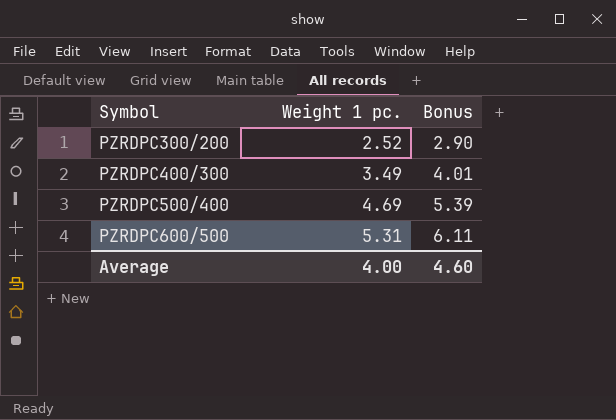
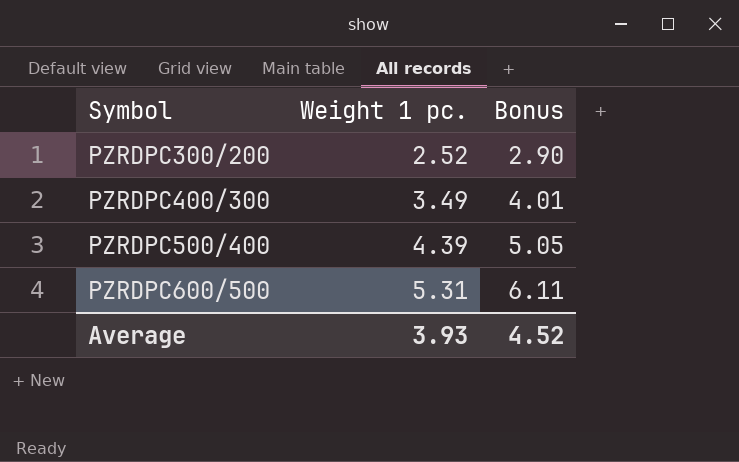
PZRDPC500/400 | Weight 1 pc.: 4.69 -> 4.39
PZRDPC500/400 | Bonus: 5.39 -> 5.05
Average | Weight 1 pc.: 4.00 -> 3.93
Average | Bonus: 4.60 -> 4.52

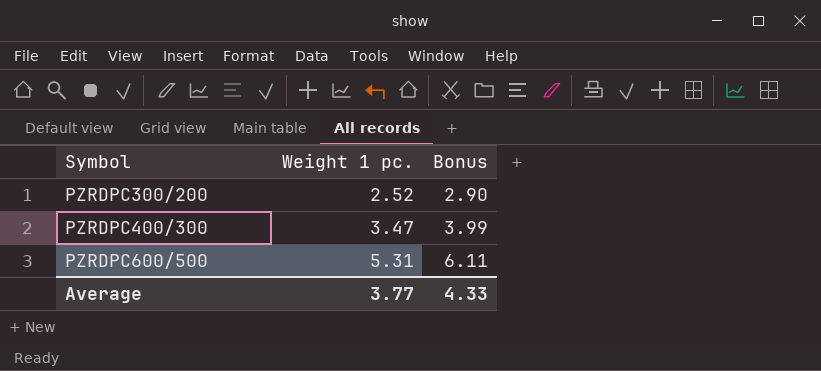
row PZRDPC500/400: 4.39 | 5.05 -> none
PZRDPC400/300 | Weight 1 pc.: 3.49 -> 3.47
PZRDPC400/300 | Bonus: 4.01 -> 3.99
Average | Weight 1 pc.: 3.93 -> 3.77
Average | Bonus: 4.52 -> 4.33

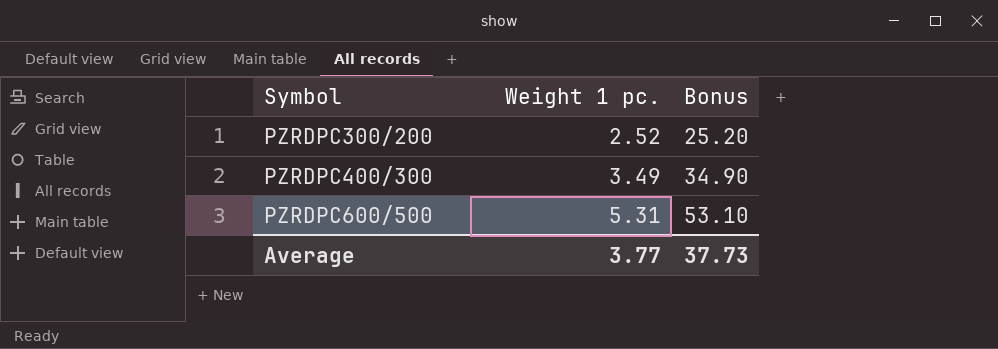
column Bonus | formula: [Weight 1 pc.] * 1.15 -> [Weight 1 pc.] * 10
PZRDPC400/300 | Weight 1 pc.: 3.47 -> 3.49
Average | Bonus: 4.33 -> 37.73

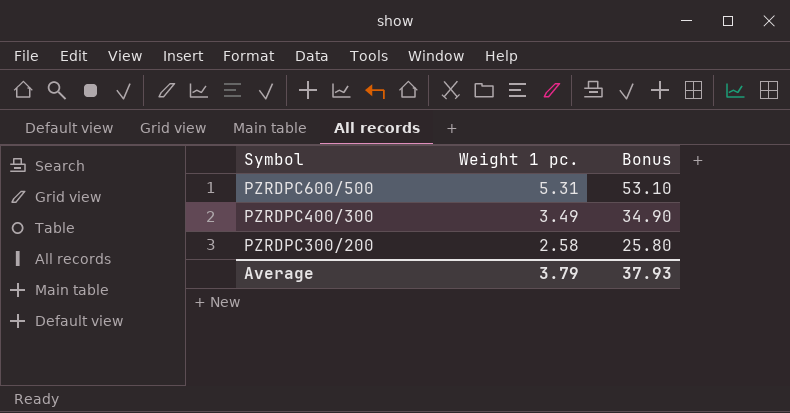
row order: Symbol ascending -> Symbol descending
PZRDPC300/200 | Weight 1 pc.: 2.52 -> 2.58
PZRDPC300/200 | Bonus: 25.20 -> 25.80
Average | Weight 1 pc.: 3.77 -> 3.79
Average | Bonus: 37.73 -> 37.93

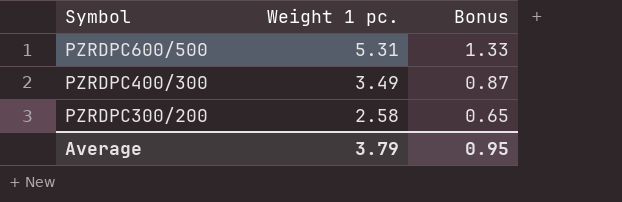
column Bonus | formula: [Weight 1 pc.] * 10 -> [Weight 1 pc.] * 0.25
Average | Bonus: 37.93 -> 0.95

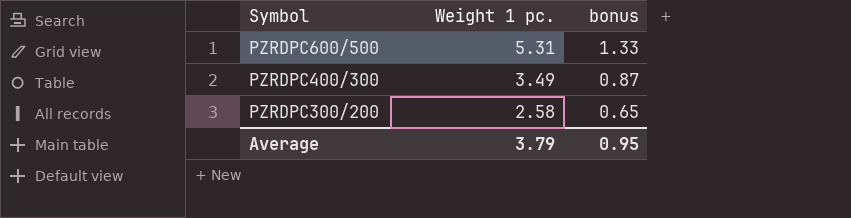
column name: Bonus -> bonus

